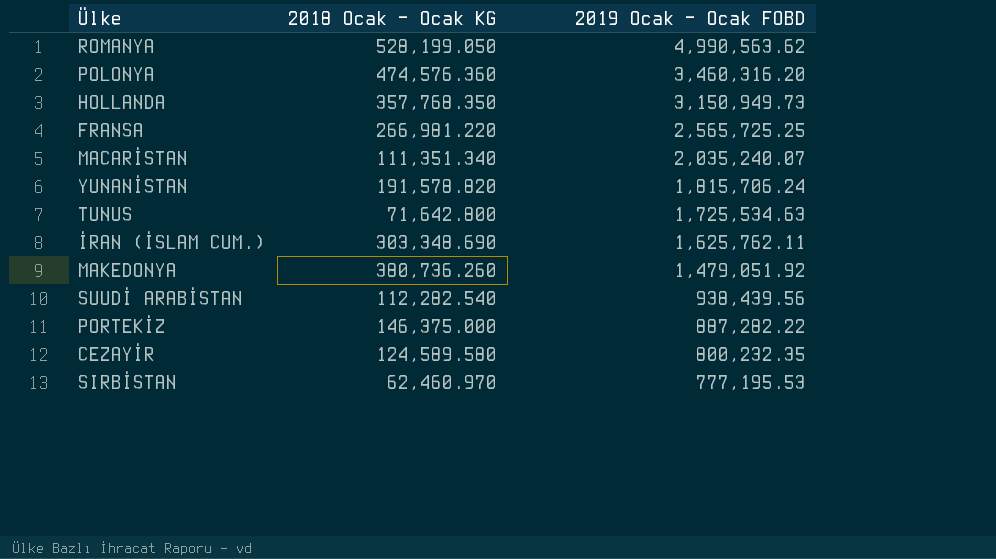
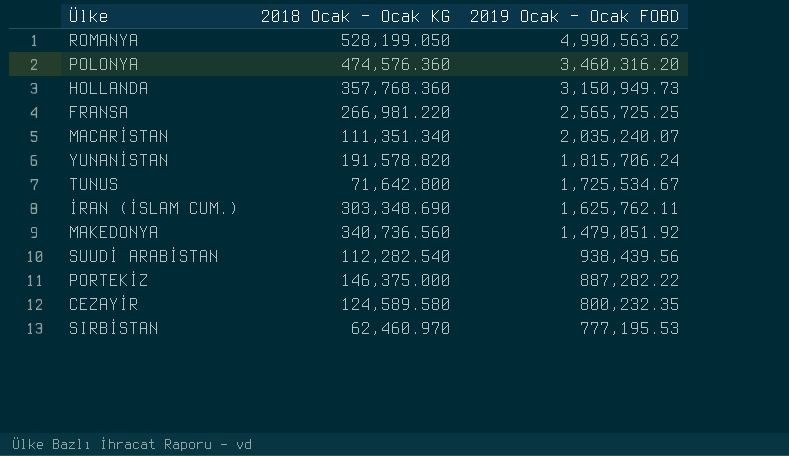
HOLLANDA | 2018 Ocak - Ocak KG: 357,768.350 -> 357,768.360
TUNUS | 2019 Ocak - Ocak FOBD: 1,725,534.63 -> 1,725,534.67
MAKEDONYA | 2018 Ocak - Ocak KG: 380,736.260 -> 340,736.560

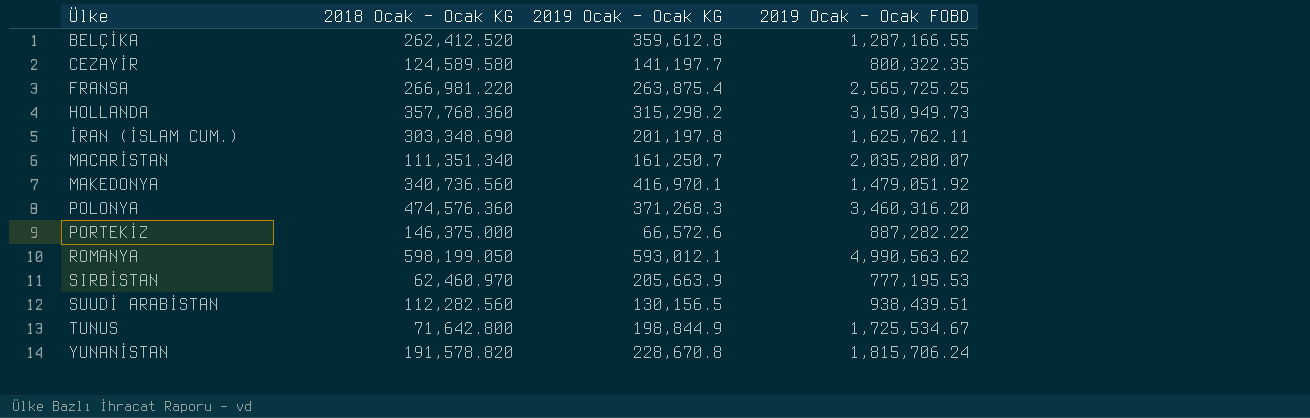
row order: 2019 Ocak - Ocak FOBD descending -> Ülke ascending
column 2019 Ocak - Ocak KG | position: none -> 3
row BELÇİKA: none -> 262,412.520 | 359,612.8 | 1,287,166.55
CEZAYİR | 2019 Ocak - Ocak FOBD: 800,232.35 -> 800,322.35
MACARİSTAN | 2019 Ocak - Ocak FOBD: 2,035,240.07 -> 2,035,280.07
ROMANYA | 2018 Ocak - Ocak KG: 528,199.050 -> 598,199.050
SUUDİ ARABİSTAN | 2018 Ocak - Ocak KG: 112,282.540 -> 112,282.560
SUUDİ ARABİSTAN | 2019 Ocak - Ocak FOBD: 938,439.56 -> 938,439.51

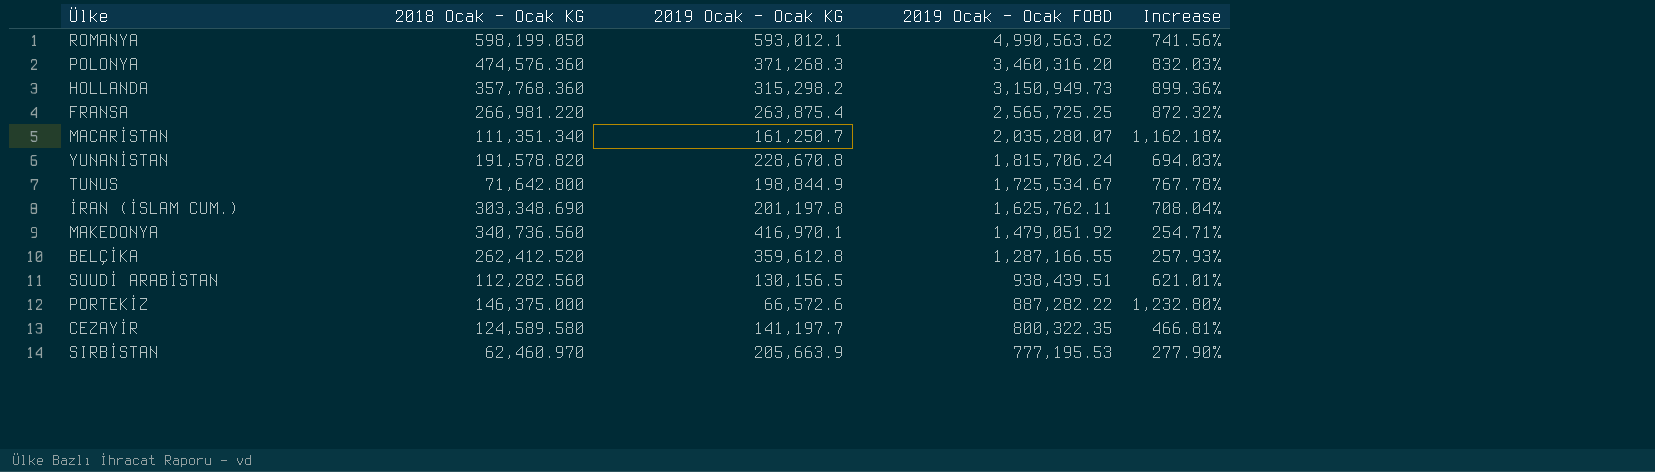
row order: Ülke ascending -> 2019 Ocak - Ocak FOBD descending
column Increase | formula: none -> ([2019 Ocak - Ocak FOBD] - [2019 Ocak - Ocak KG]) / [2019 Ocak - Ocak KG]

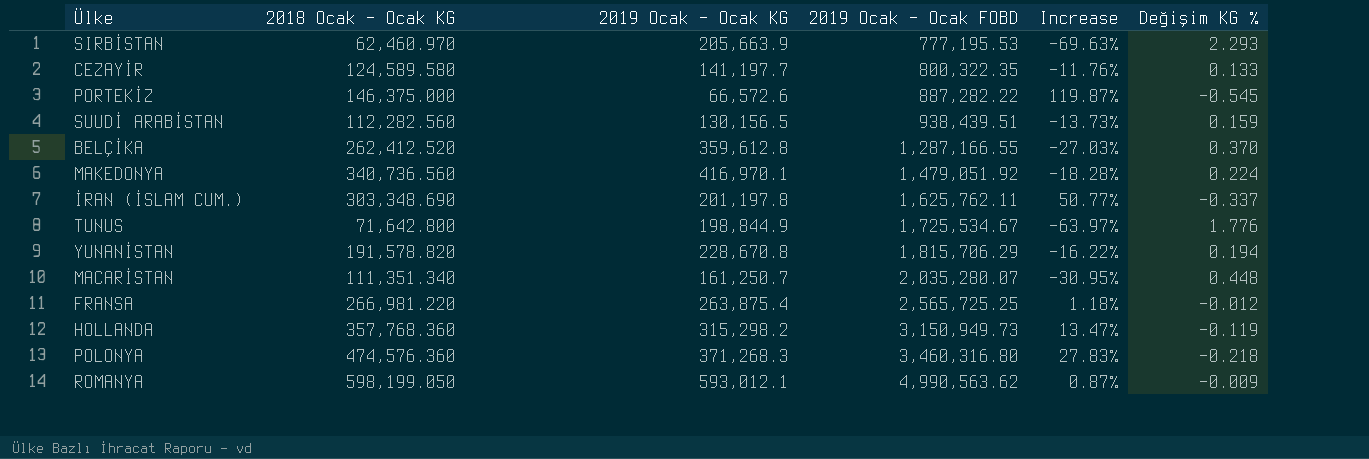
row order: 2019 Ocak - Ocak FOBD descending -> 2019 Ocak - Ocak FOBD ascending
column Increase | formula: ([2019 Ocak - Ocak FOBD] - [2019 Ocak - Ocak KG]) / [2019 Ocak - Ocak KG] -> ([2018 Ocak - Ocak KG] - [2019 Ocak - Ocak KG]) / [2019 Ocak - Ocak KG]
column Değişim KG % | formula: none -> ([2019 Ocak - Ocak KG] - [2018 Ocak - Ocak KG]) / [2018 Ocak - Ocak KG]
YUNANİSTAN | 2019 Ocak - Ocak FOBD: 1,815,706.24 -> 1,815,706.29
POLONYA | 2019 Ocak - Ocak FOBD: 3,460,316.20 -> 3,460,316.80

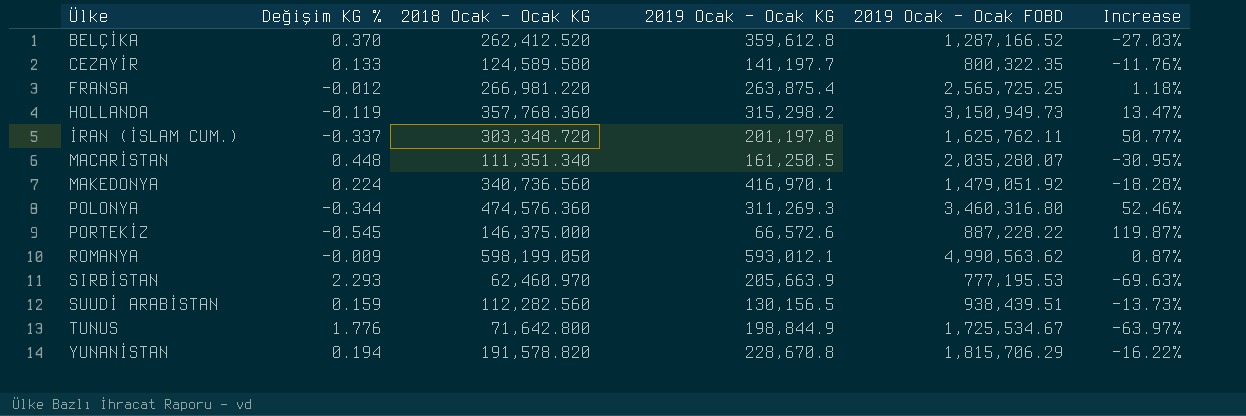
row order: 2019 Ocak - Ocak FOBD ascending -> Ülke ascending
column Değişim KG % | position: 6 -> 2
BELÇİKA | 2019 Ocak - Ocak FOBD: 1,287,166.55 -> 1,287,166.52
İRAN (İSLAM CUM.) | 2018 Ocak - Ocak KG: 303,348.690 -> 303,348.720
MACARİSTAN | 2019 Ocak - Ocak KG: 161,250.7 -> 161,250.5
POLONYA | Değişim KG %: -0.218 -> -0.344
POLONYA | 2019 Ocak - Ocak KG: 371,268.3 -> 311,269.3
POLONYA | Increase: 27.83% -> 52.46%
PORTEKİZ | 2019 Ocak - Ocak FOBD: 887,282.22 -> 887,228.22

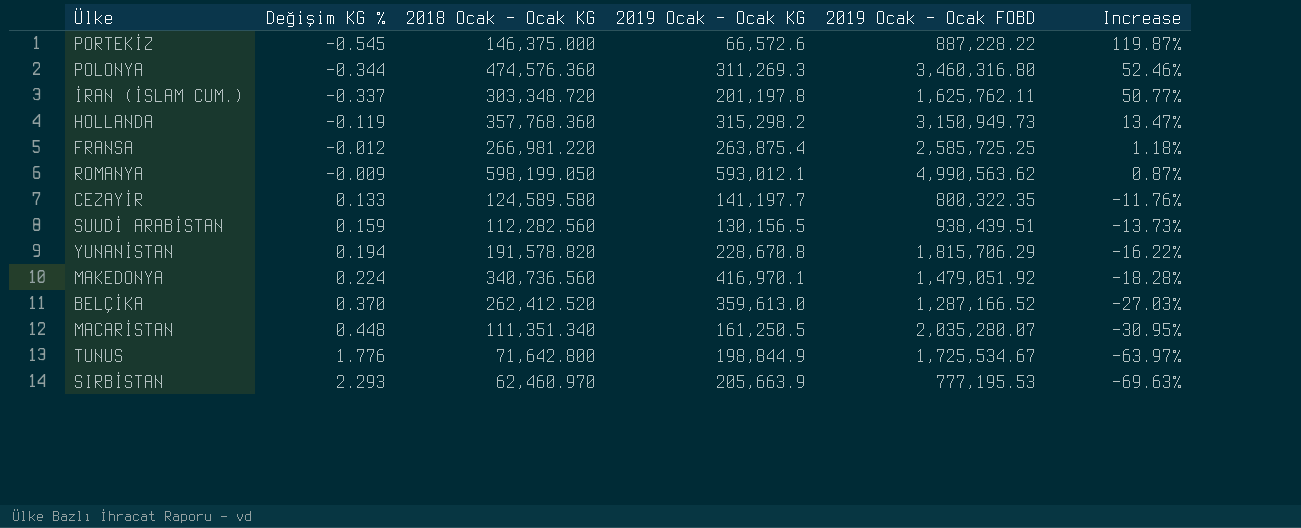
row order: Ülke ascending -> Değişim KG % ascending
FRANSA | 2019 Ocak - Ocak FOBD: 2,565,725.25 -> 2,585,725.25
BELÇİKA | 2019 Ocak - Ocak KG: 359,612.8 -> 359,613.0

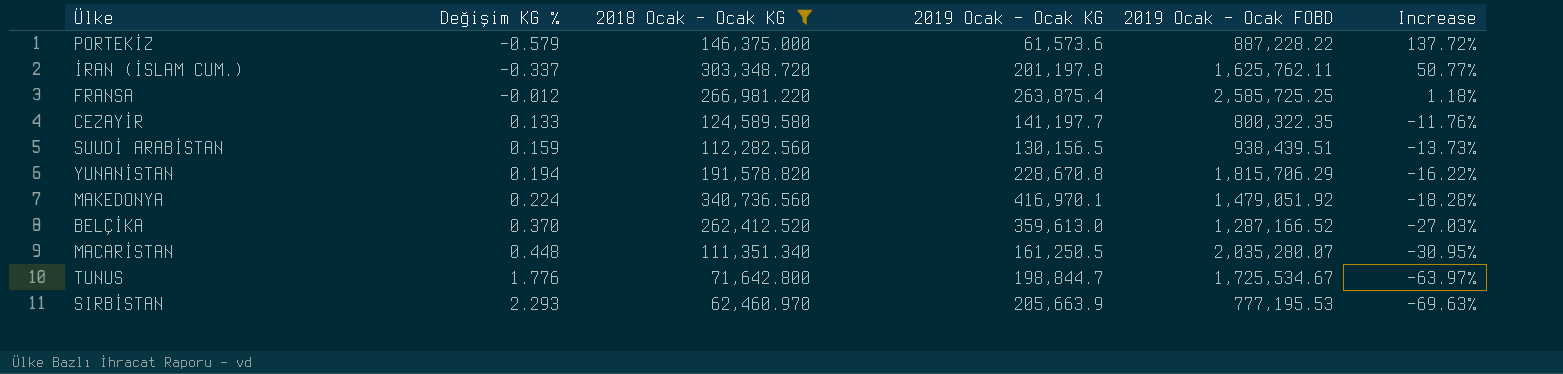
filter: none -> 2018 Ocak - Ocak KG <= 340,736.560
PORTEKİZ | Değişim KG %: -0.545 -> -0.579
PORTEKİZ | 2019 Ocak - Ocak KG: 66,572.6 -> 61,573.6
PORTEKİZ | Increase: 119.87% -> 137.72%
TUNUS | 2019 Ocak - Ocak KG: 198,844.9 -> 198,844.7

